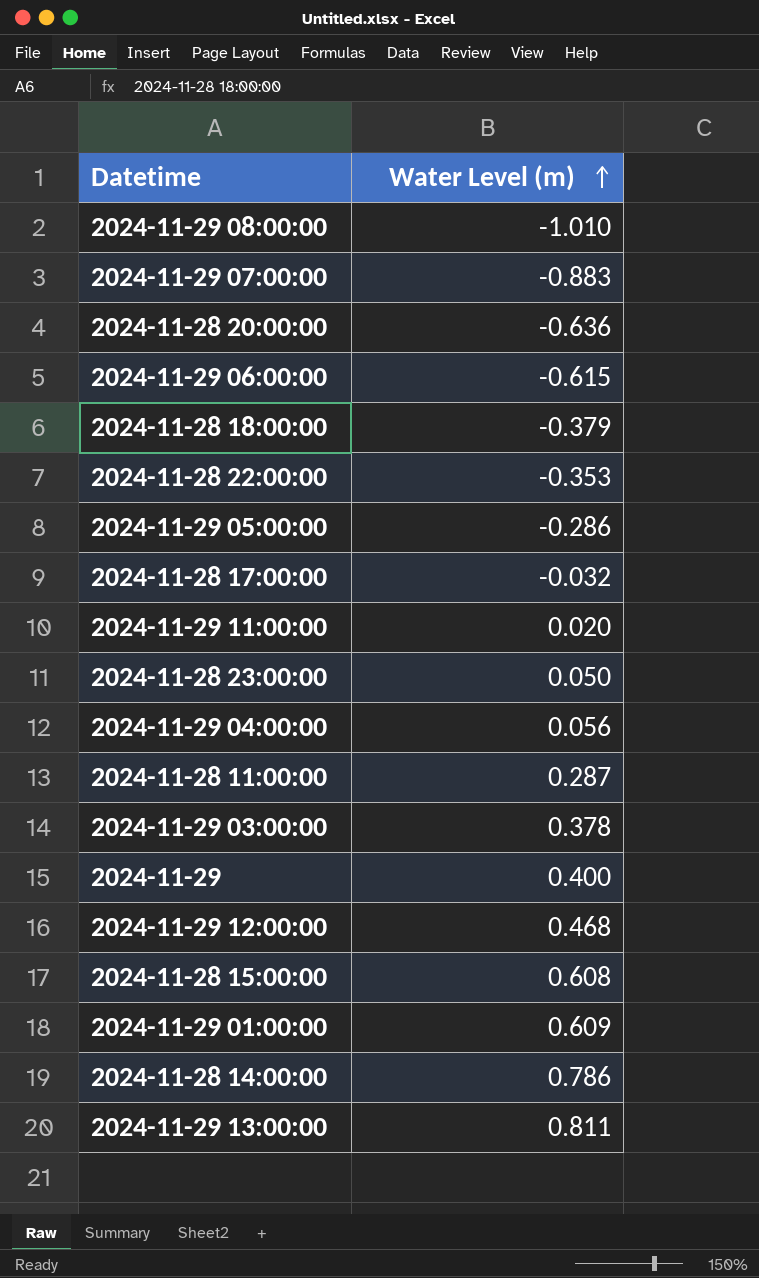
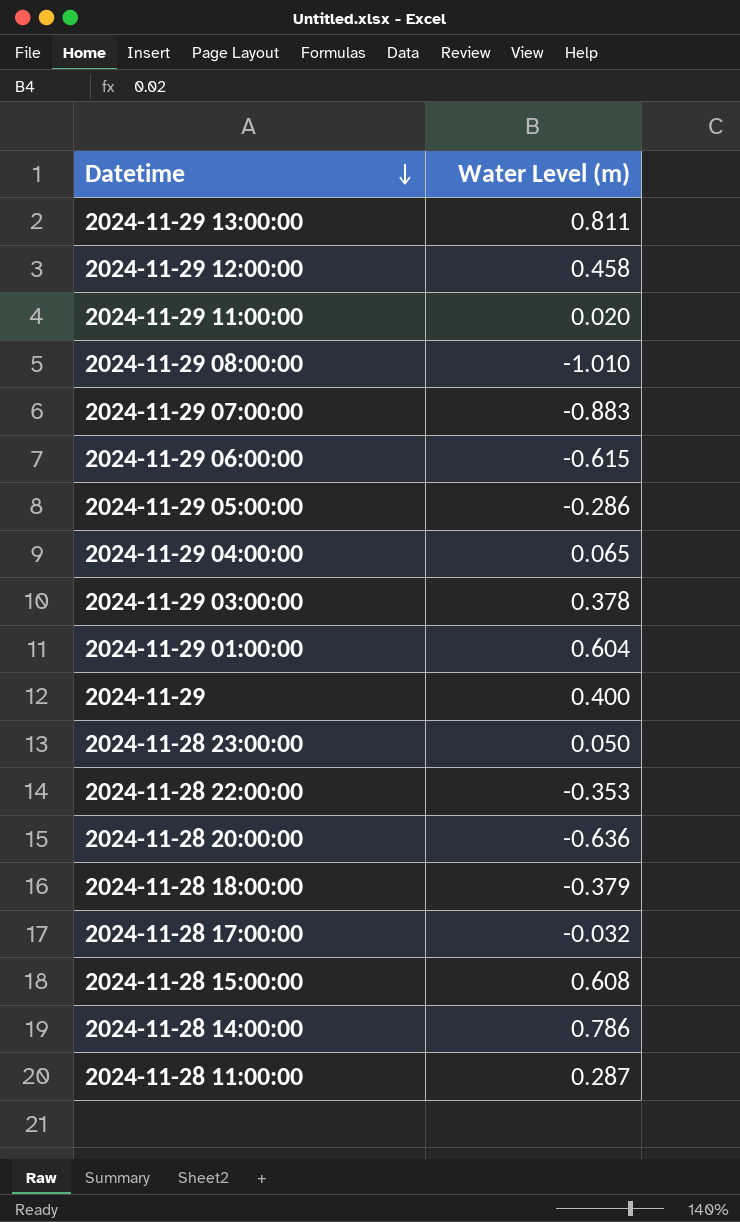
row order: Water Level (m) ascending -> Datetime descending
2024-11-29 12:00:00 | Water Level (m): 0.468 -> 0.458
2024-11-29 04:00:00 | Water Level (m): 0.056 -> 0.065
2024-11-29 01:00:00 | Water Level (m): 0.609 -> 0.604

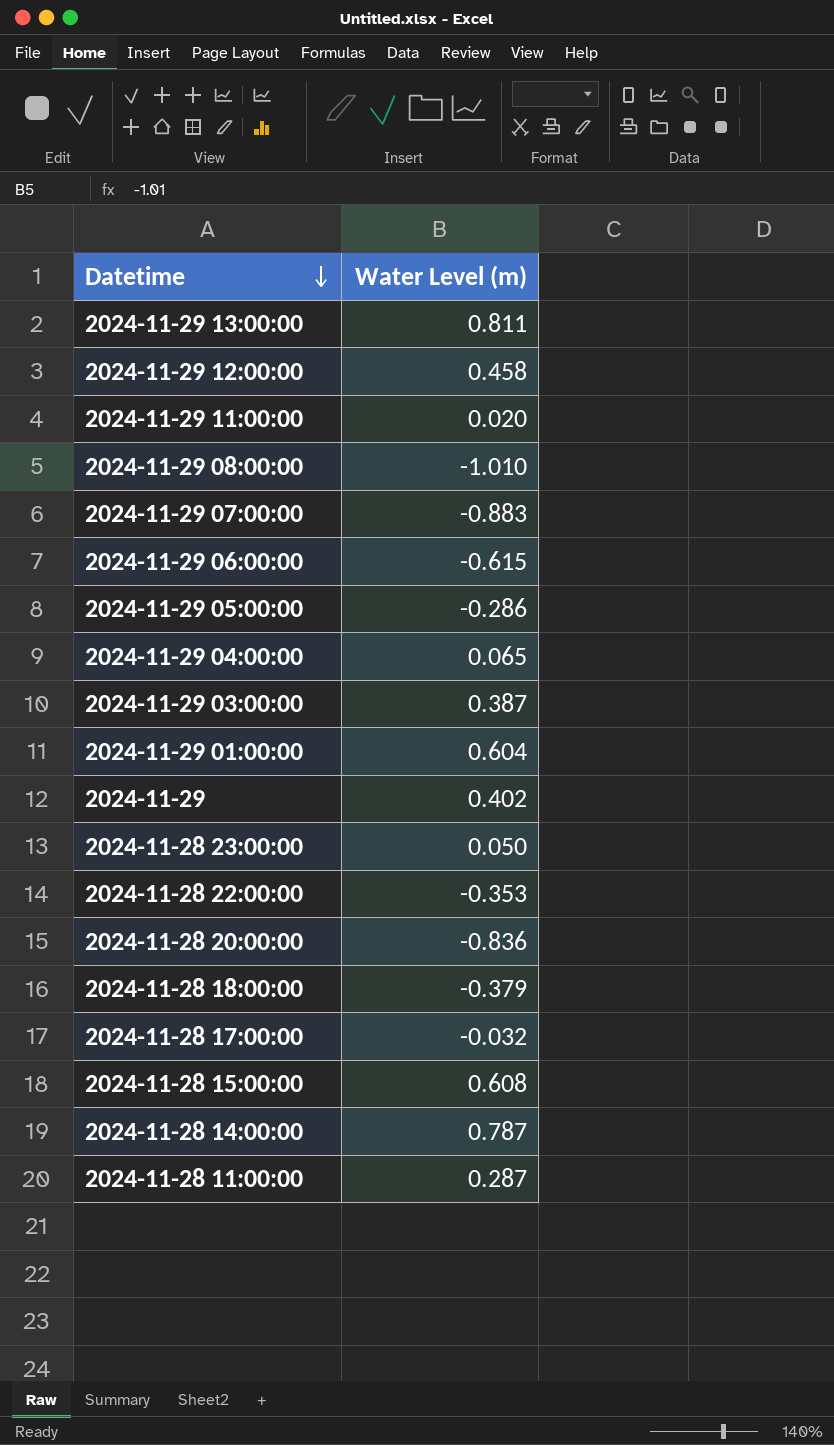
2024-11-29 03:00:00 | Water Level (m): 0.378 -> 0.387
2024-11-29 | Water Level (m): 0.400 -> 0.402
2024-11-28 20:00:00 | Water Level (m): -0.636 -> -0.836
2024-11-28 14:00:00 | Water Level (m): 0.786 -> 0.787

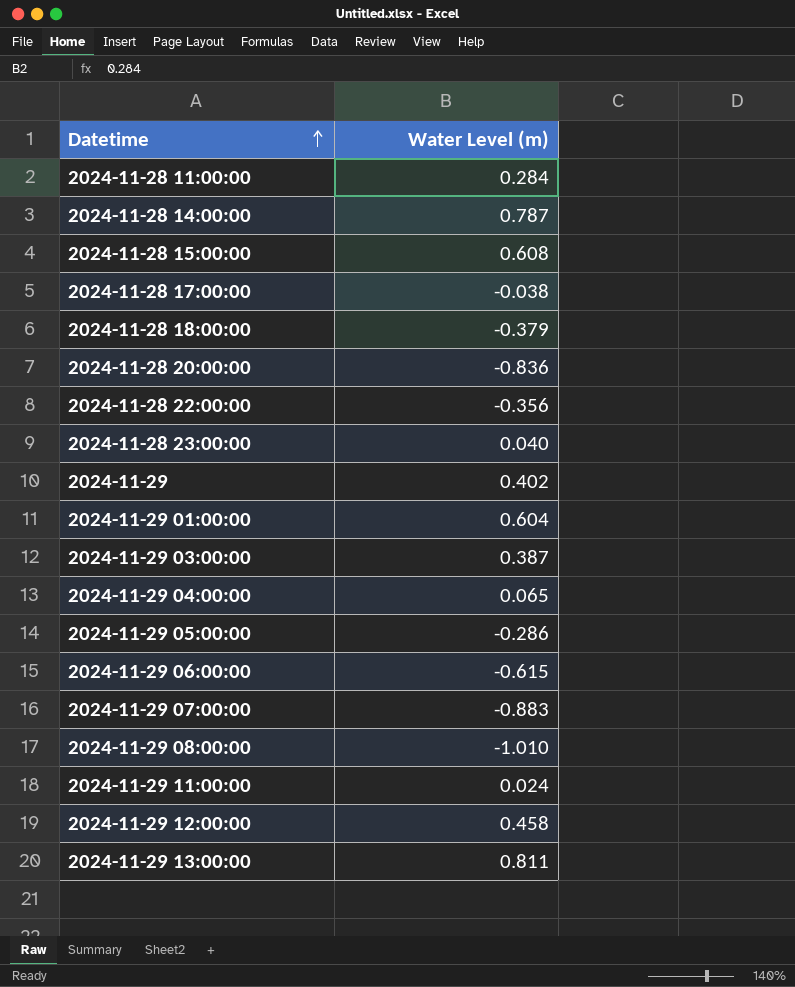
row order: Datetime descending -> Datetime ascending
2024-11-28 11:00:00 | Water Level (m): 0.287 -> 0.284
2024-11-28 17:00:00 | Water Level (m): -0.032 -> -0.038
2024-11-28 22:00:00 | Water Level (m): -0.353 -> -0.356
2024-11-28 23:00:00 | Water Level (m): 0.050 -> 0.040
2024-11-29 11:00:00 | Water Level (m): 0.020 -> 0.024

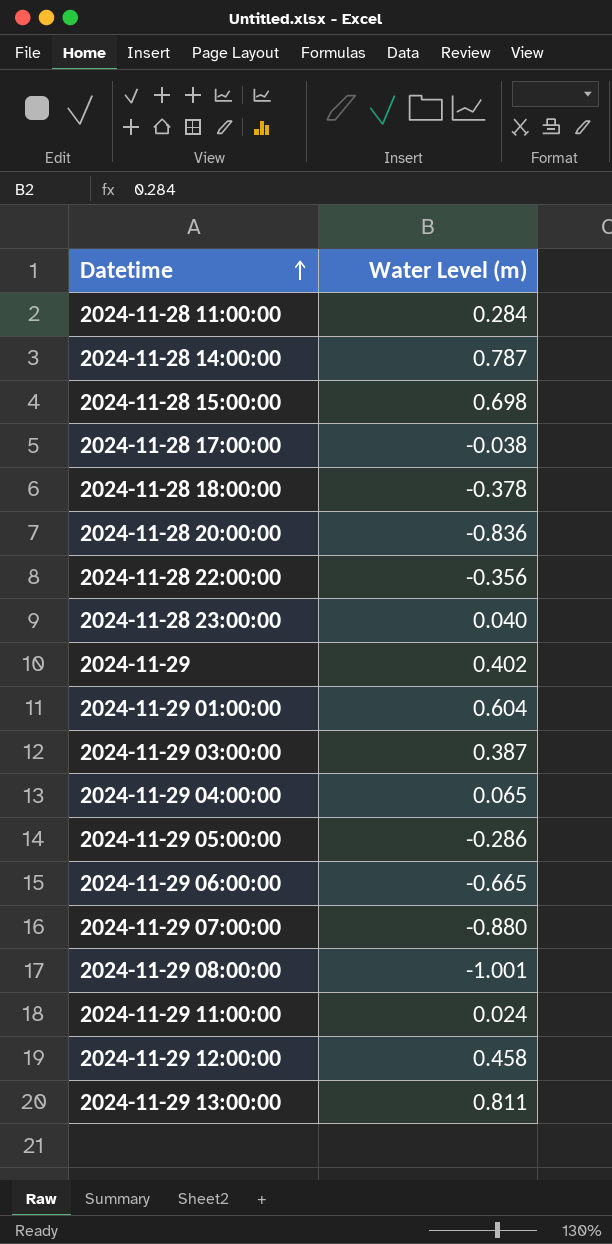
2024-11-28 15:00:00 | Water Level (m): 0.608 -> 0.698
2024-11-28 18:00:00 | Water Level (m): -0.379 -> -0.378
2024-11-29 06:00:00 | Water Level (m): -0.615 -> -0.665
2024-11-29 07:00:00 | Water Level (m): -0.883 -> -0.880
2024-11-29 08:00:00 | Water Level (m): -1.010 -> -1.001

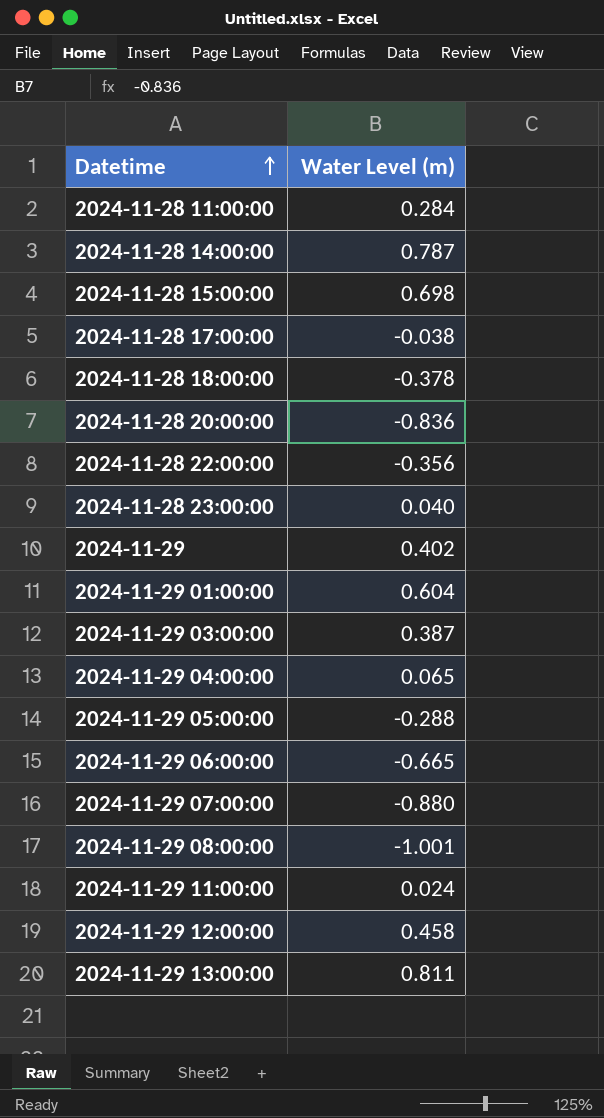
2024-11-29 05:00:00 | Water Level (m): -0.286 -> -0.288

